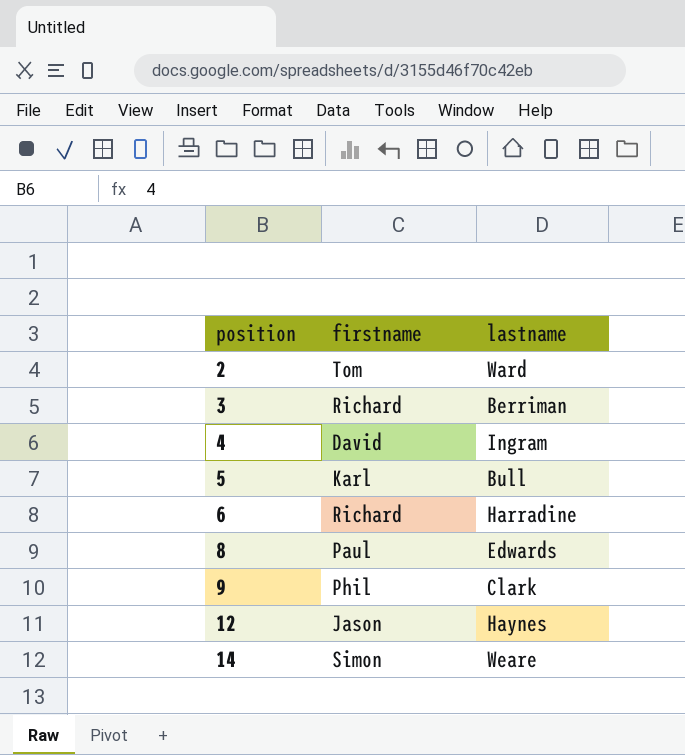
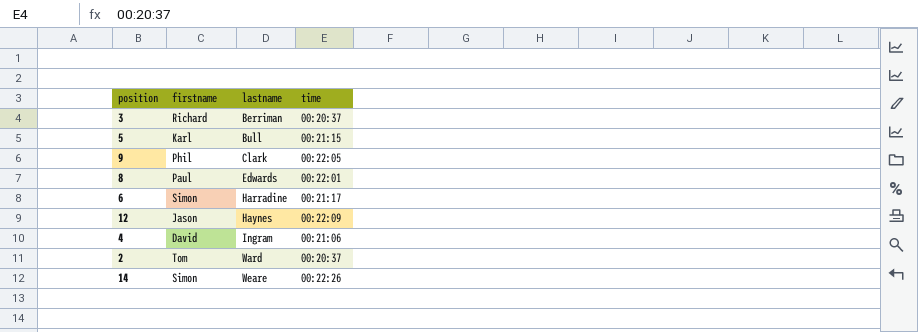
row order: position ascending -> lastname ascending
column time | position: none -> 4
6 | firstname: Richard -> Simon

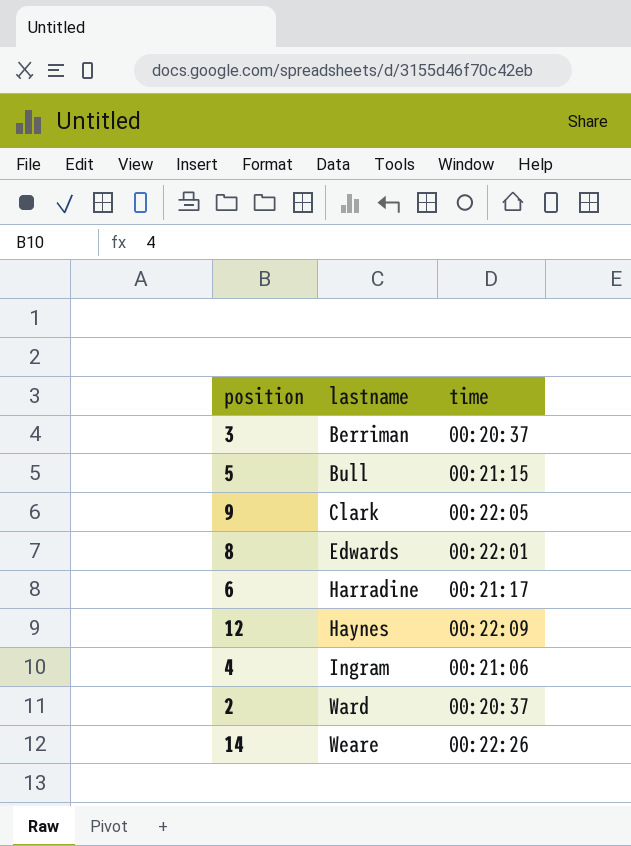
column firstname | position: 2 -> none

